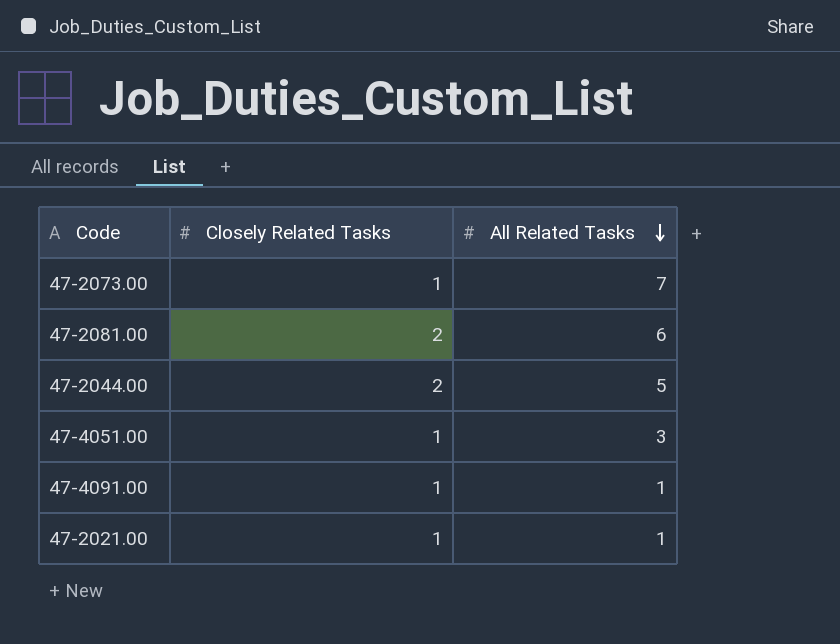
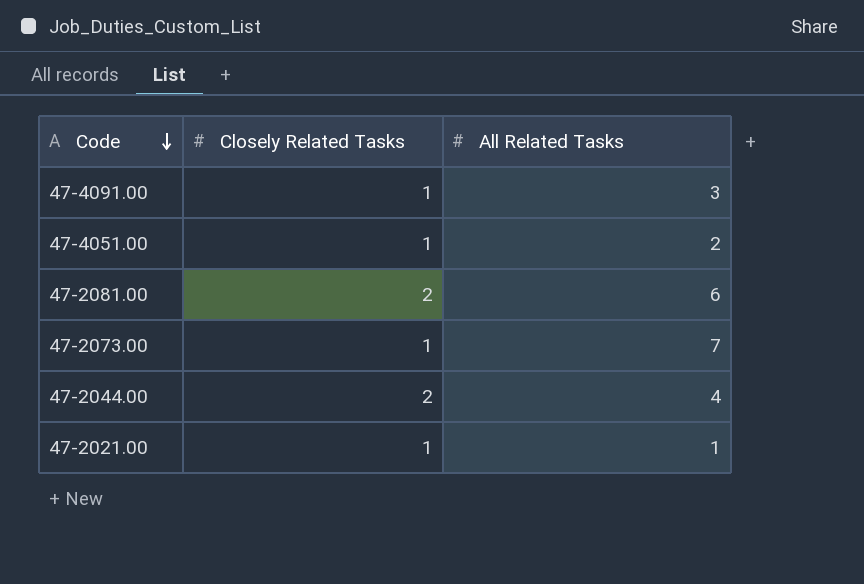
row order: All Related Tasks descending -> Code descending
47-4091.00 | All Related Tasks: 1 -> 3
47-4051.00 | All Related Tasks: 3 -> 2
47-2044.00 | All Related Tasks: 5 -> 4

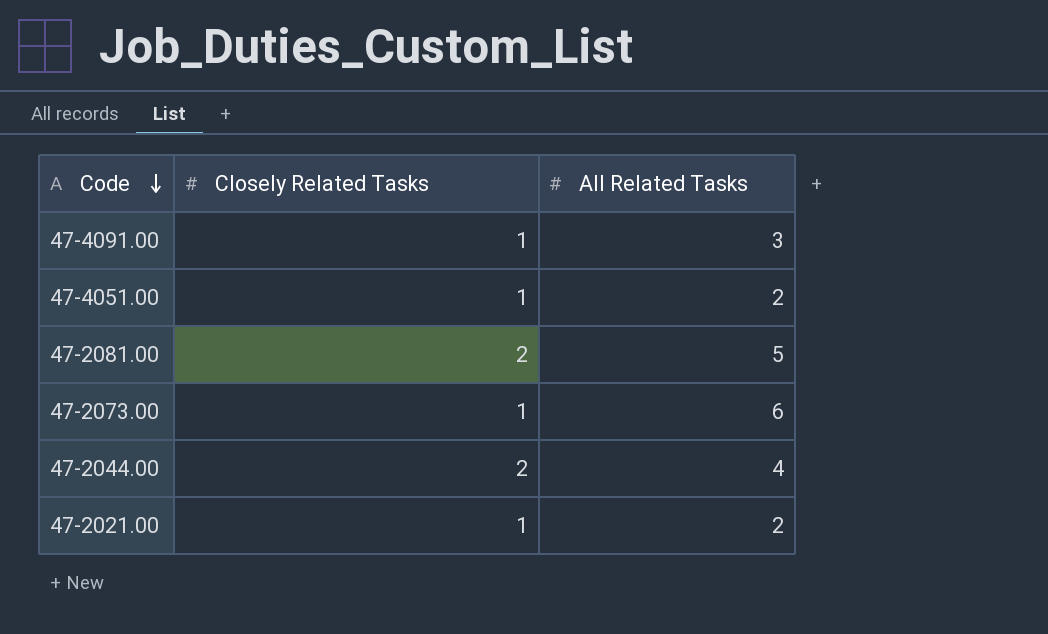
47-2081.00 | All Related Tasks: 6 -> 5
47-2073.00 | All Related Tasks: 7 -> 6
47-2021.00 | All Related Tasks: 1 -> 2

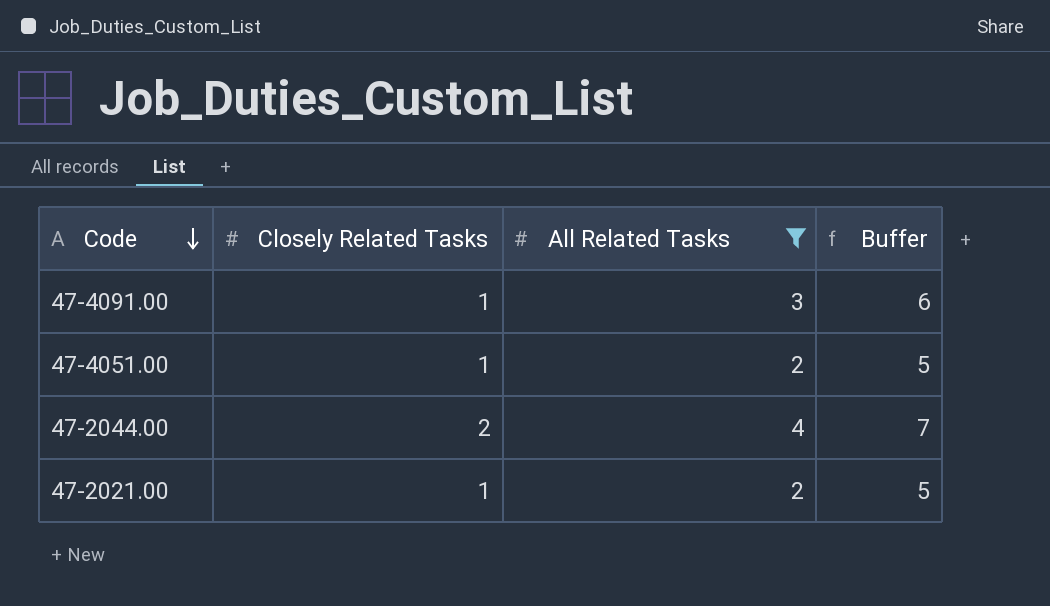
filter: none -> All Related Tasks <= 4
column Buffer | formula: none -> [All Related Tasks] + 3

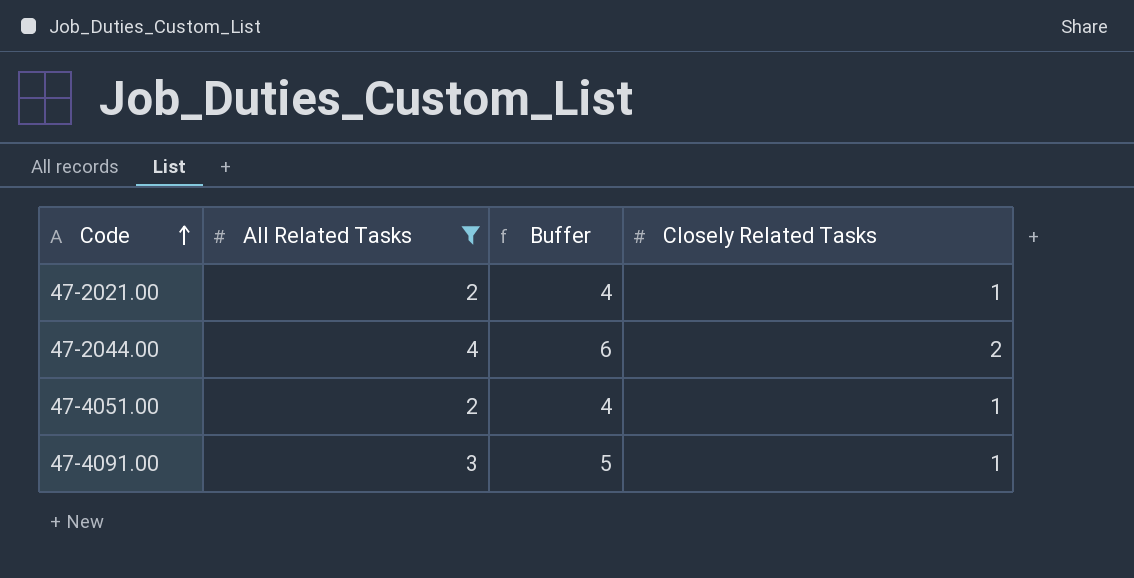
row order: Code descending -> Code ascending
column Buffer | formula: [All Related Tasks] + 3 -> [All Related Tasks] + 2
column Closely Related Tasks | position: 2 -> 4

